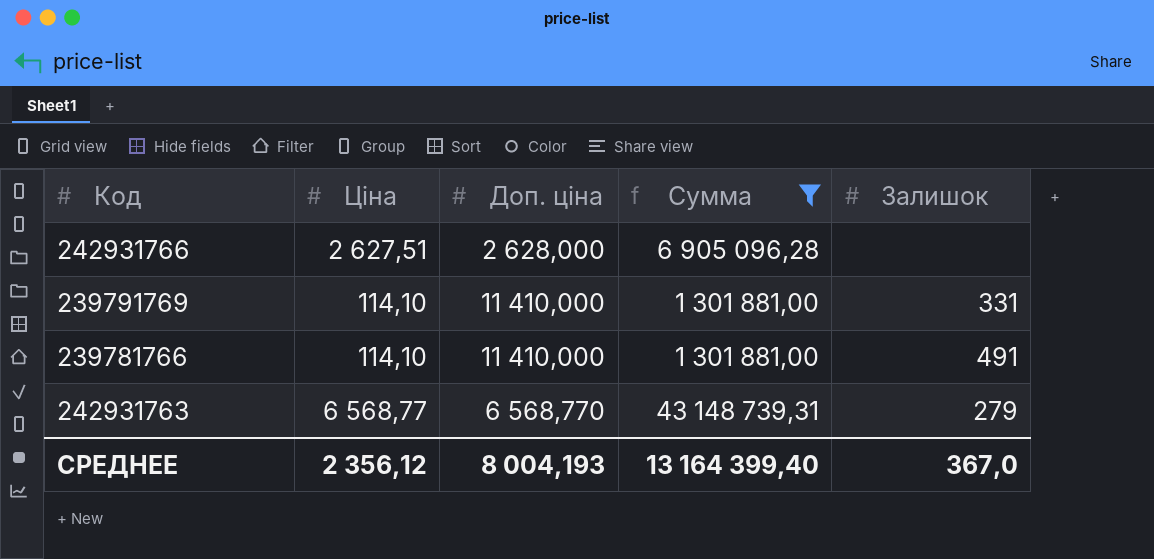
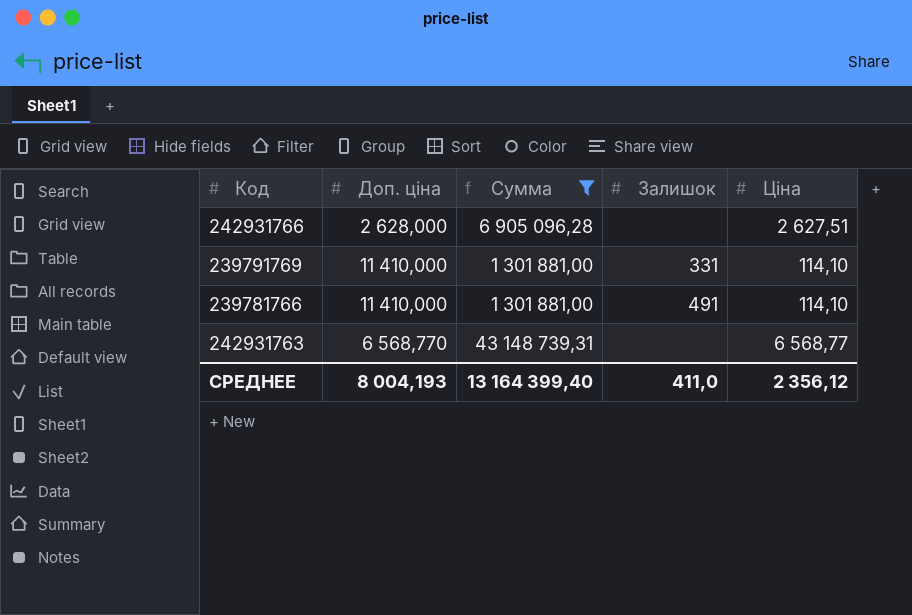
column Ціна | position: 2 -> 5
242931763 | Залишок: 279 -> none
СРЕДНЕЕ | Залишок: 367,0 -> 411,0

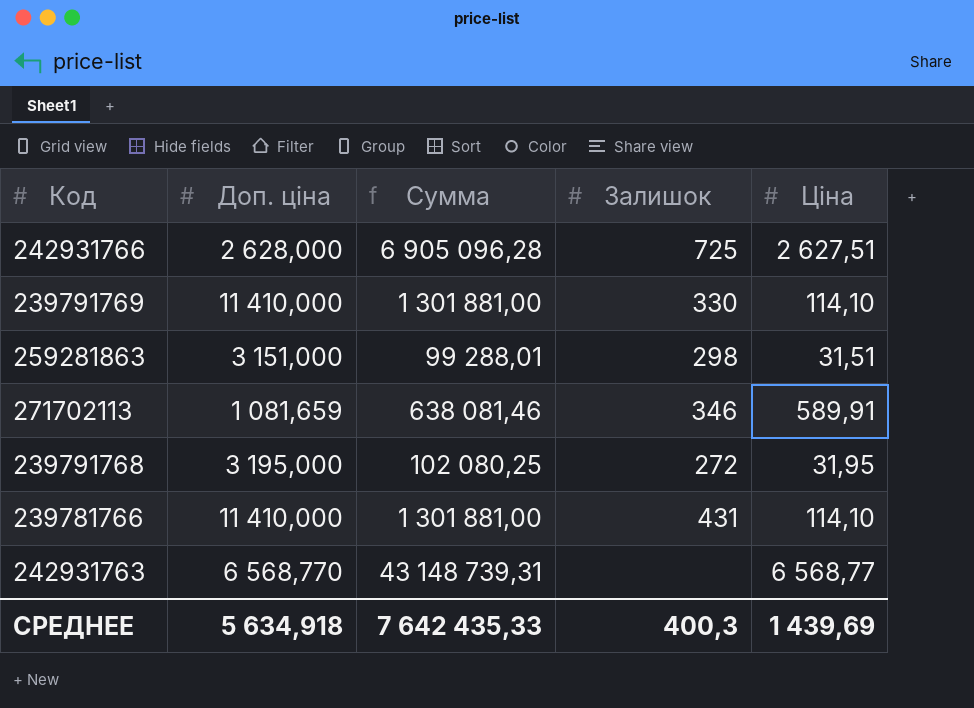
filter: Сумма >= 1 301 881,00 -> none
242931766 | Залишок: none -> 725
239791769 | Залишок: 331 -> 330
239781766 | Залишок: 491 -> 431
СРЕДНЕЕ | Доп. ціна: 8 004,193 -> 5 634,918
СРЕДНЕЕ | Сумма: 13 164 399,40 -> 7 642 435,33
СРЕДНЕЕ | Залишок: 411,0 -> 400,3
СРЕДНЕЕ | Ціна: 2 356,12 -> 1 439,69

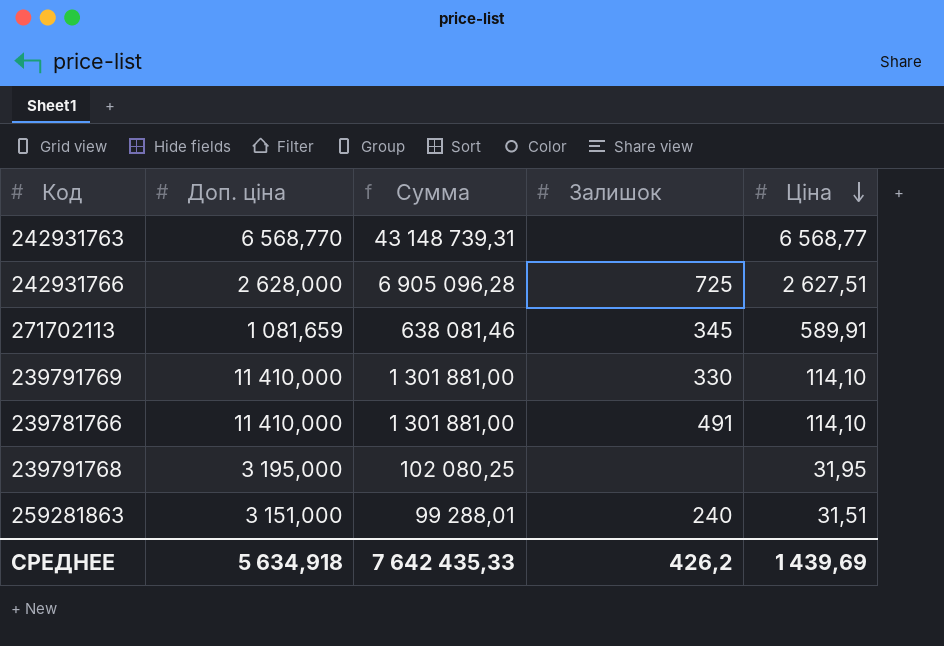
row order: none -> Ціна descending
271702113 | Залишок: 346 -> 345
239781766 | Залишок: 431 -> 491
239791768 | Залишок: 272 -> none
259281863 | Залишок: 298 -> 240
СРЕДНЕЕ | Залишок: 400,3 -> 426,2

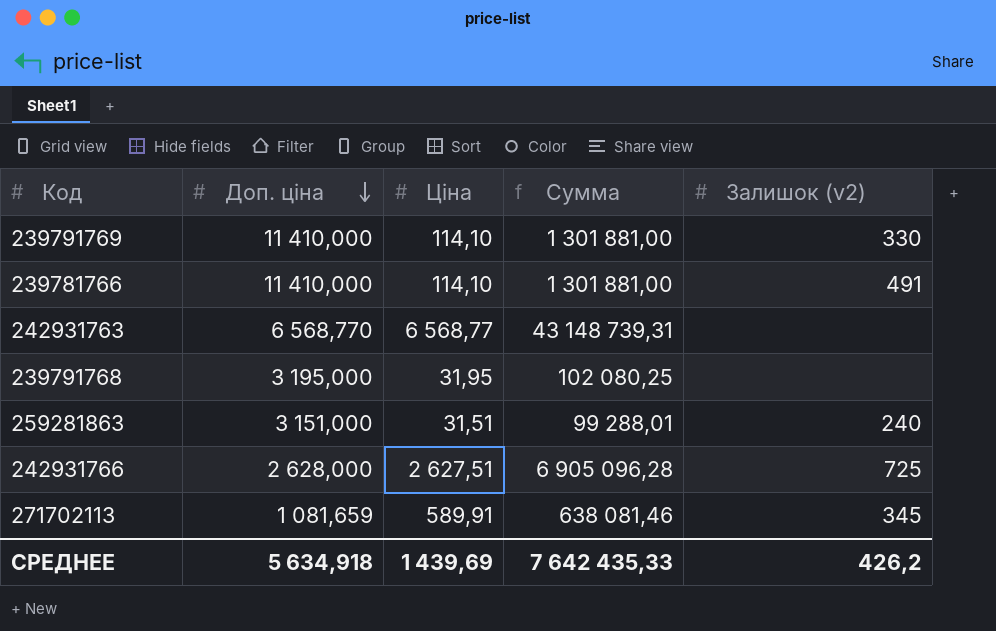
row order: Ціна descending -> Доп. ціна descending
column Ціна | position: 5 -> 3
column name: Залишок -> Залишок (v2)

